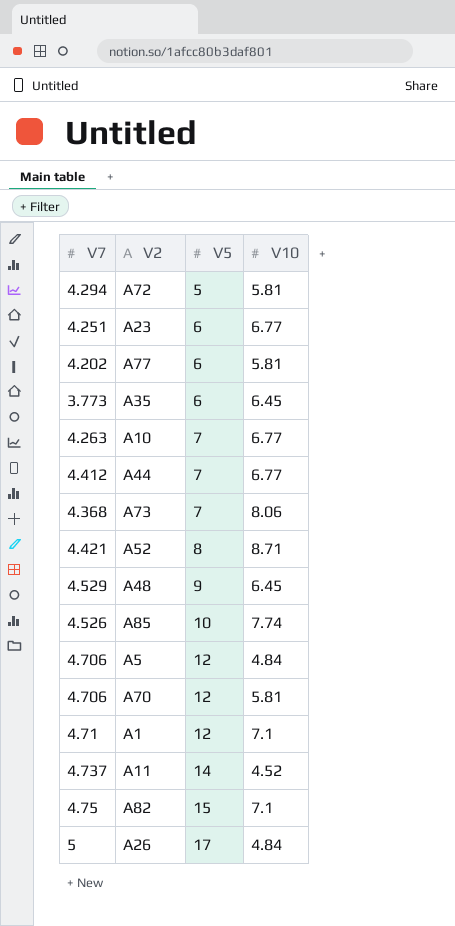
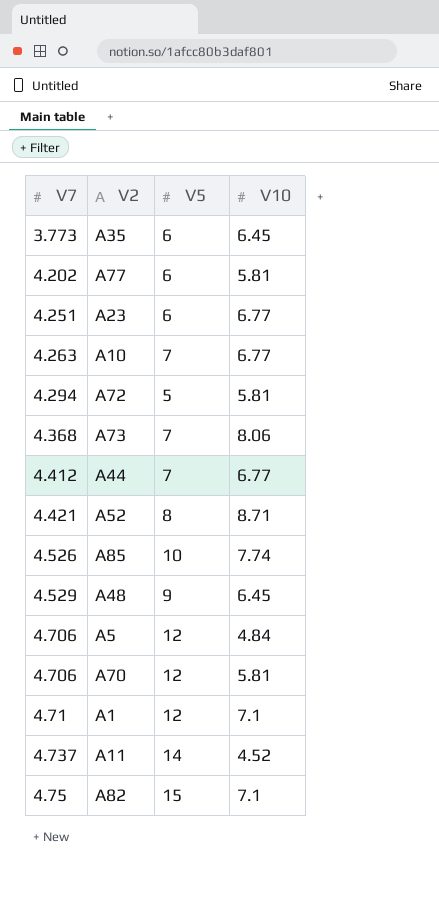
row order: V5 ascending -> V7 ascending
row А26: 5 | 17 | 4.84 -> none

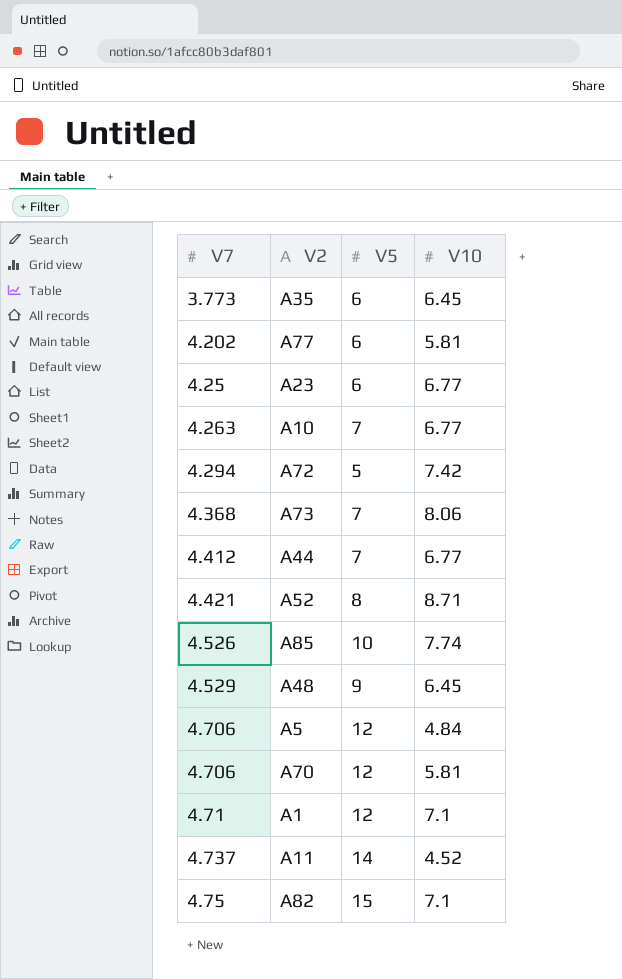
А23 | V7: 4.251 -> 4.25
А72 | V10: 5.81 -> 7.42

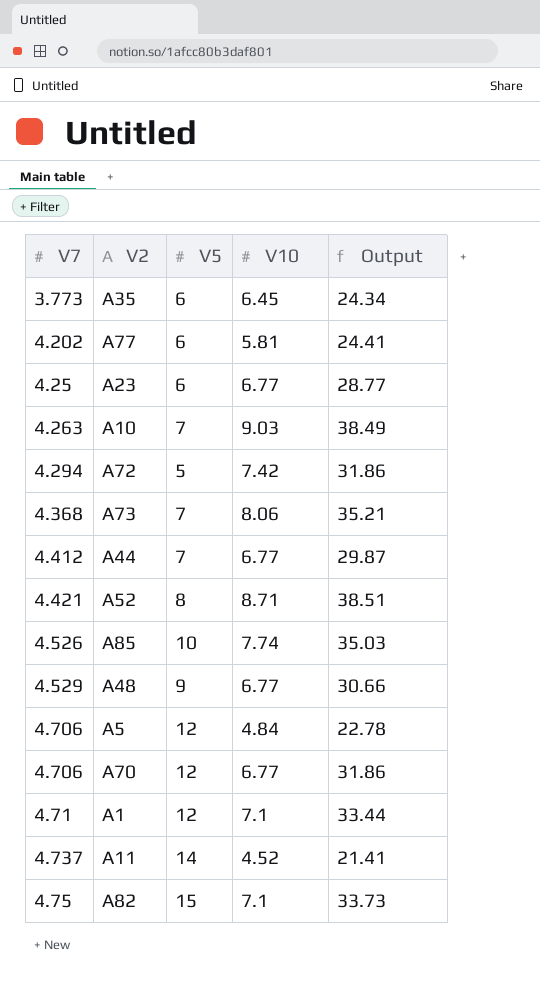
column Output | formula: none -> [V7] * [V10]
А10 | V10: 6.77 -> 9.03
А48 | V10: 6.45 -> 6.77
А70 | V10: 5.81 -> 6.77

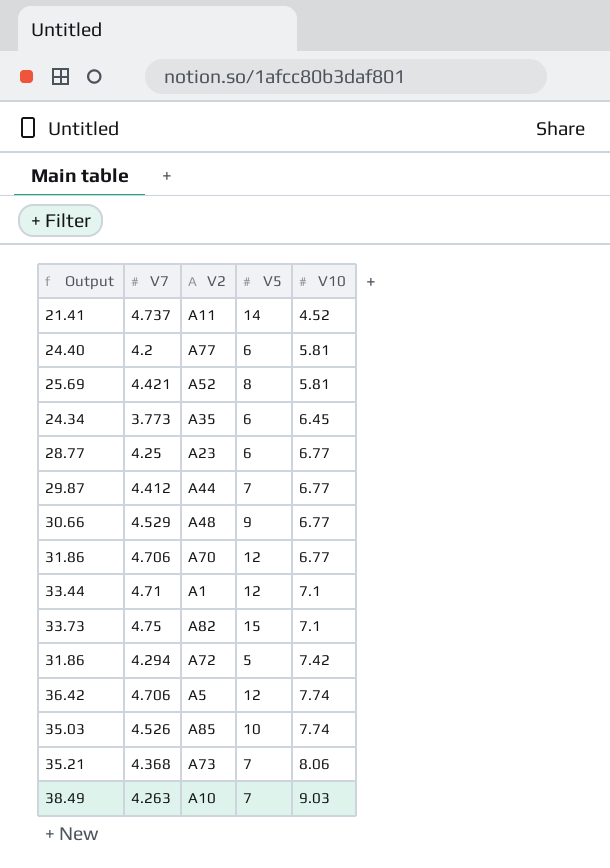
row order: V7 ascending -> V10 ascending
column Output | position: 5 -> 1
А77 | Output: 24.41 -> 24.40
А77 | V7: 4.202 -> 4.2
А52 | Output: 38.51 -> 25.69
А52 | V10: 8.71 -> 5.81
А5 | Output: 22.78 -> 36.42
А5 | V10: 4.84 -> 7.74

